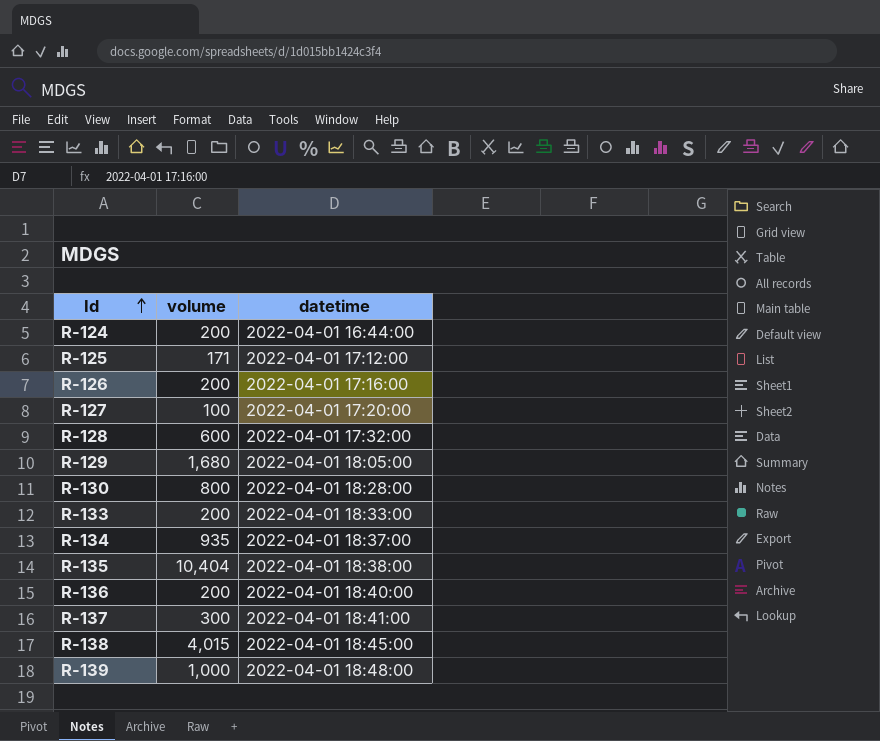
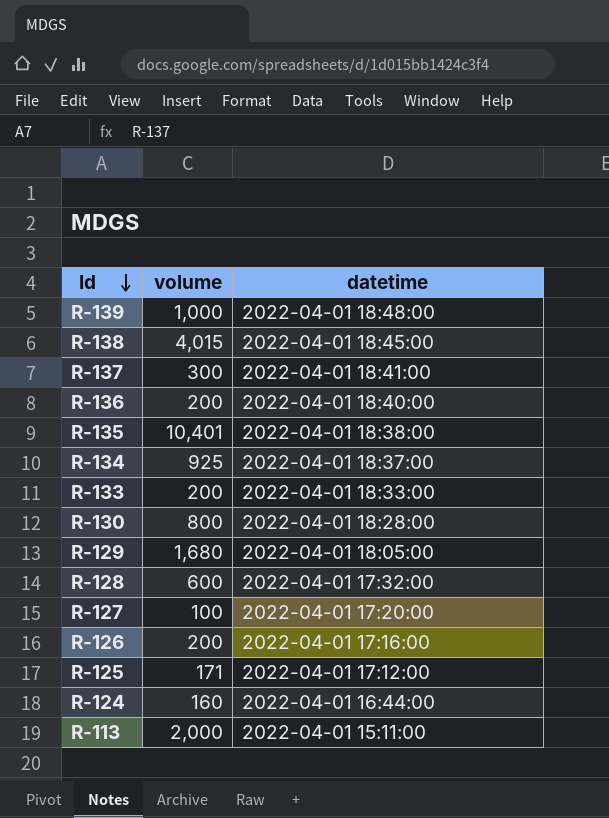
row order: Id ascending -> Id descending
R-135 | volume: 10,404 -> 10,401
R-134 | volume: 935 -> 925
R-124 | volume: 200 -> 160
row R-113: none -> 2,000 | 2022-04-01 15:11:00

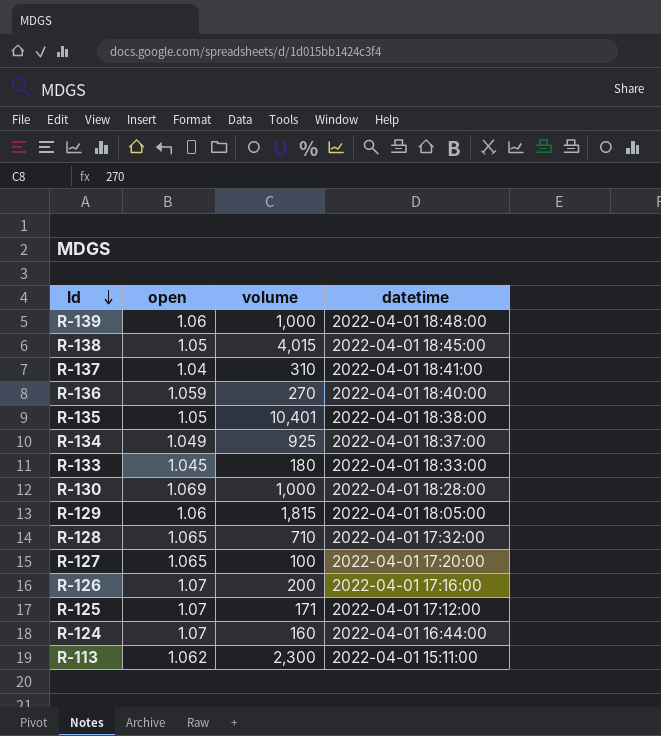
column open | position: none -> 2
R-137 | volume: 300 -> 310
R-136 | volume: 200 -> 270
R-133 | volume: 200 -> 180
R-130 | volume: 800 -> 1,000
R-129 | volume: 1,680 -> 1,815
R-128 | volume: 600 -> 710
R-113 | volume: 2,000 -> 2,300

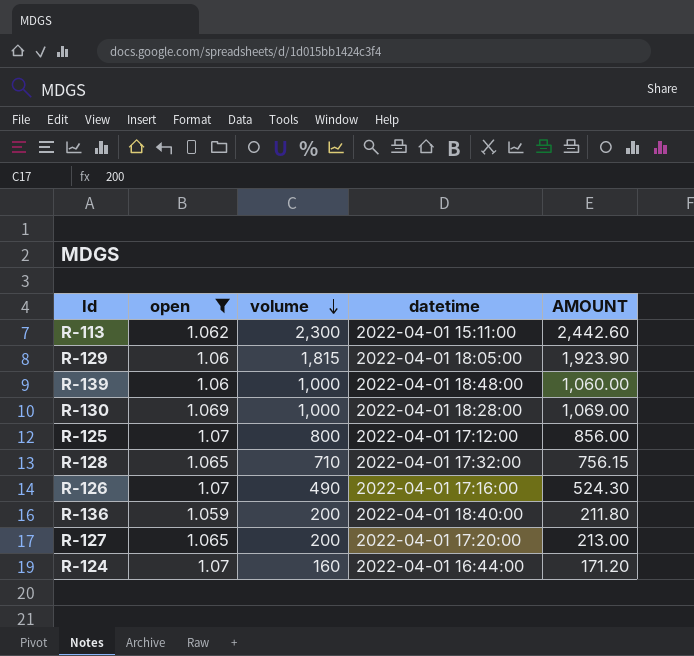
filter: none -> open >= 1.059
row order: Id descending -> volume descending
column AMOUNT | formula: none -> [open] * [volume]
R-125 | volume: 171 -> 800
R-126 | volume: 200 -> 490
R-136 | volume: 270 -> 200
R-127 | volume: 100 -> 200

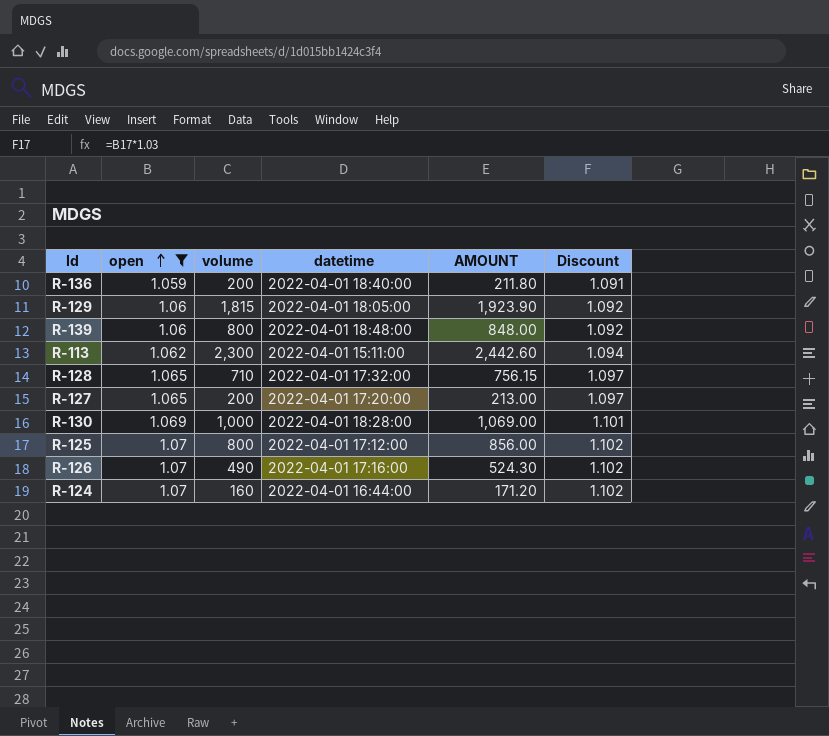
row order: volume descending -> open ascending
column Discount | formula: none -> [open] * 1.03
R-139 | volume: 1,000 -> 800
R-139 | AMOUNT: 1,060.00 -> 848.00

